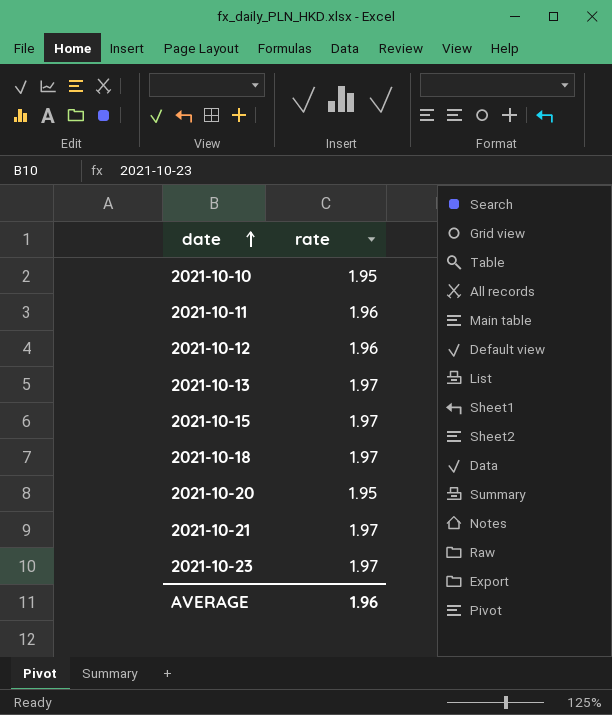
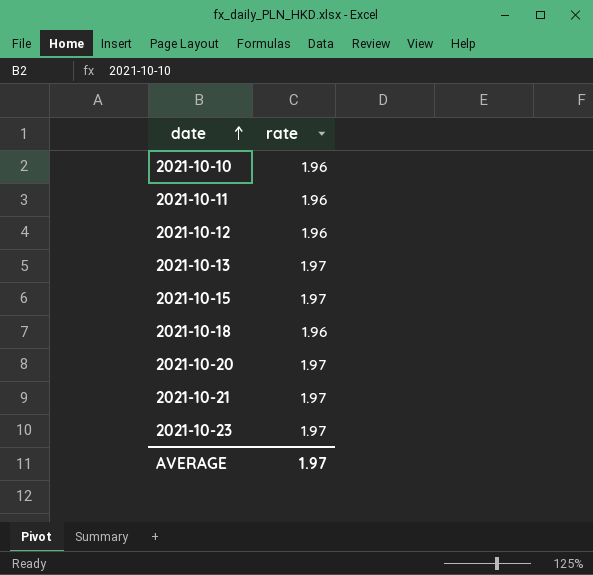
2021-10-10 | rate: 1.95 -> 1.96
2021-10-18 | rate: 1.97 -> 1.96
2021-10-20 | rate: 1.95 -> 1.97
AVERAGE | rate: 1.96 -> 1.97

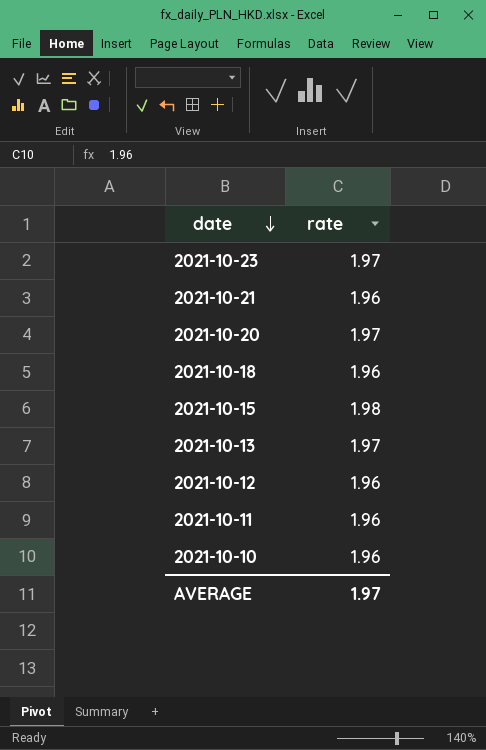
row order: date ascending -> date descending
2021-10-21 | rate: 1.97 -> 1.96
2021-10-15 | rate: 1.97 -> 1.98

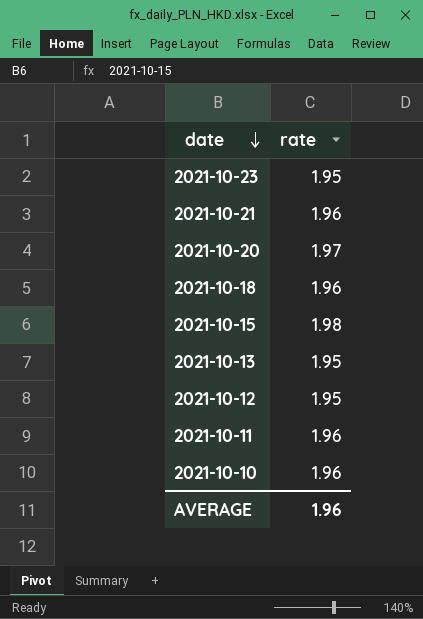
2021-10-23 | rate: 1.97 -> 1.95
2021-10-13 | rate: 1.97 -> 1.95
2021-10-12 | rate: 1.96 -> 1.95
AVERAGE | rate: 1.97 -> 1.96

